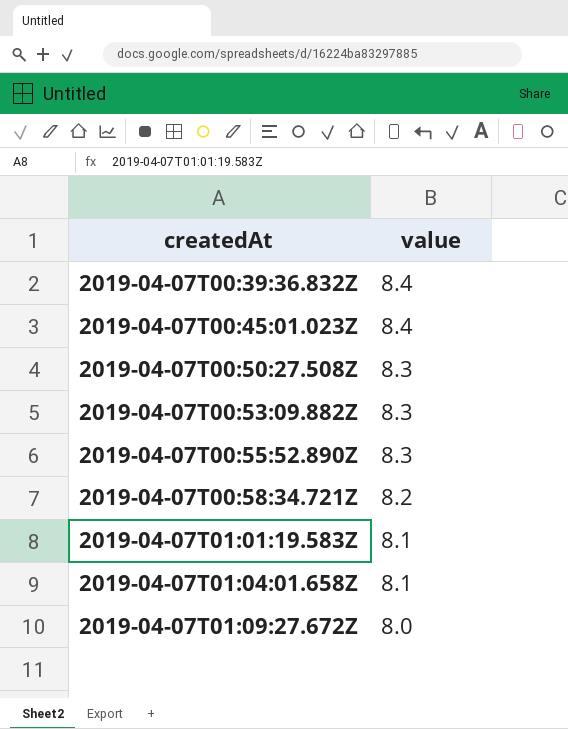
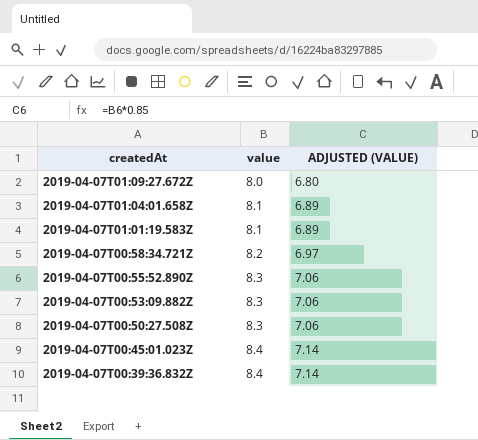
row order: createdAt ascending -> createdAt descending
column ADJUSTED (VALUE) | formula: none -> [value] * 0.85

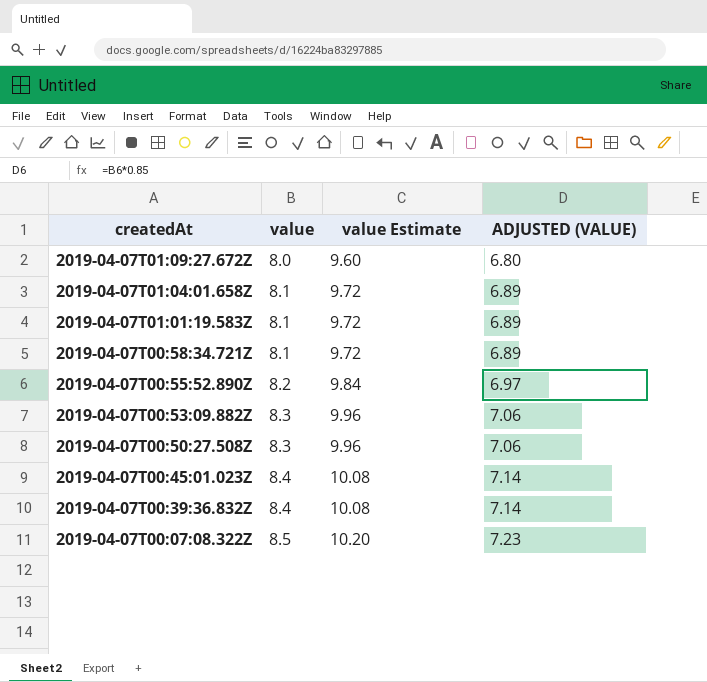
column value Estimate | formula: none -> [value] * 1.2
2019-04-07T00:58:34.721Z | value: 8.2 -> 8.1
2019-04-07T00:58:34.721Z | ADJUSTED (VALUE): 6.97 -> 6.89
2019-04-07T00:55:52.890Z | value: 8.3 -> 8.2
2019-04-07T00:55:52.890Z | ADJUSTED (VALUE): 7.06 -> 6.97
row 2019-04-07T00:07:08.322Z: none -> 8.5 | 10.20 | 7.23

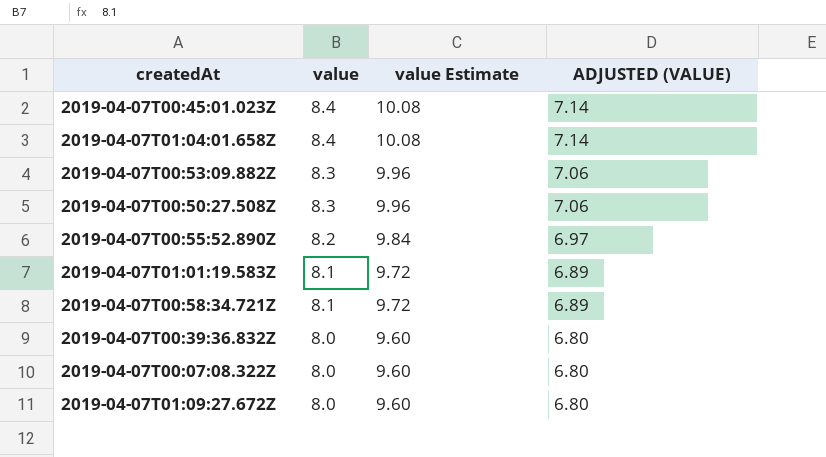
row order: createdAt descending -> value descending
2019-04-07T01:04:01.658Z | value: 8.1 -> 8.4
2019-04-07T01:04:01.658Z | value Estimate: 9.72 -> 10.08
2019-04-07T01:04:01.658Z | ADJUSTED (VALUE): 6.89 -> 7.14
2019-04-07T00:39:36.832Z | value: 8.4 -> 8.0
2019-04-07T00:39:36.832Z | value Estimate: 10.08 -> 9.60
2019-04-07T00:39:36.832Z | ADJUSTED (VALUE): 7.14 -> 6.80
2019-04-07T00:07:08.322Z | value: 8.5 -> 8.0
2019-04-07T00:07:08.322Z | value Estimate: 10.20 -> 9.60
2019-04-07T00:07:08.322Z | ADJUSTED (VALUE): 7.23 -> 6.80

